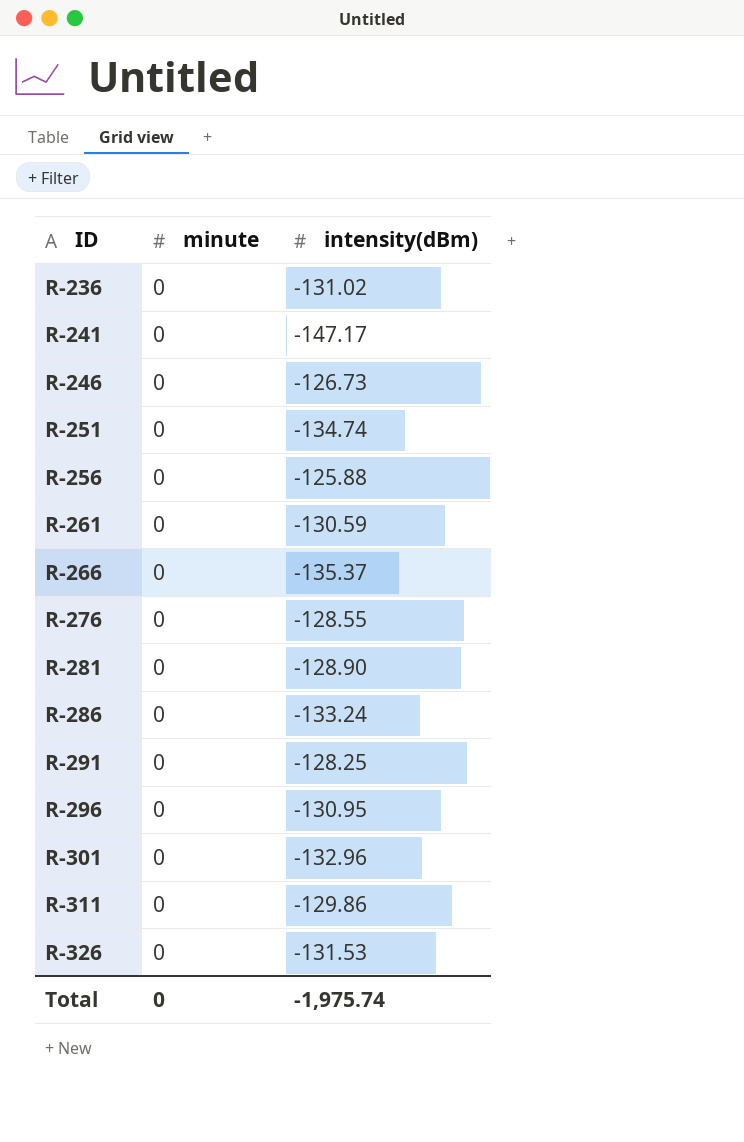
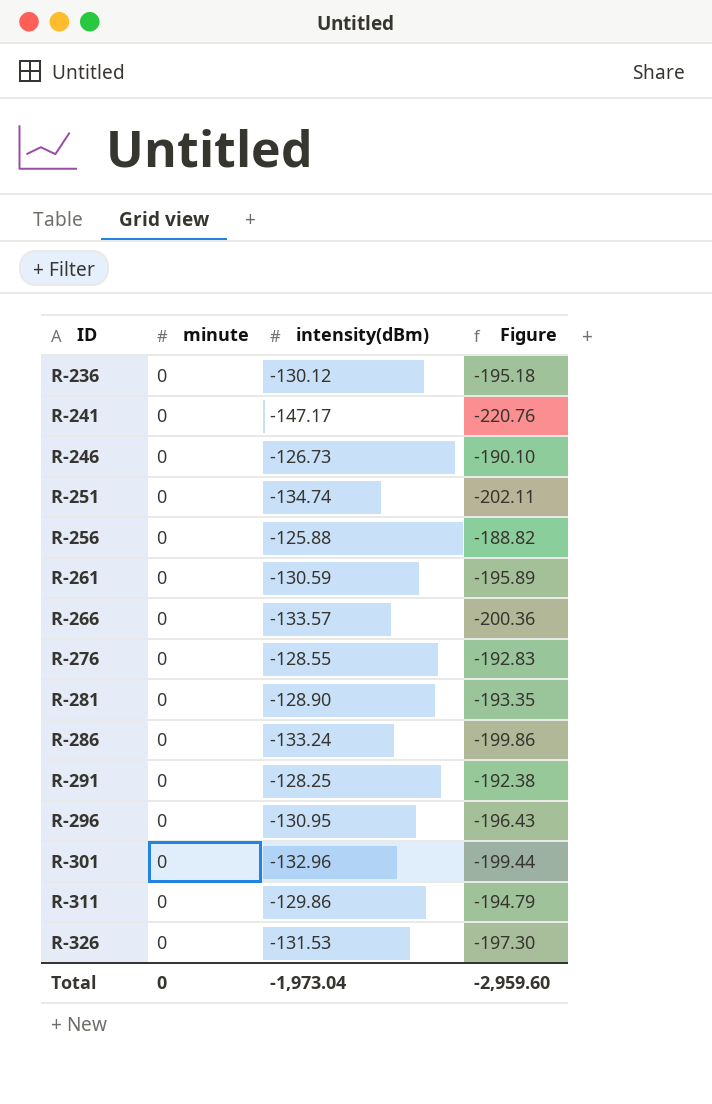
column Figure | formula: none -> [intensity(dBm)] * 1.5
R-236 | intensity(dBm): -131.02 -> -130.12
R-266 | intensity(dBm): -135.37 -> -133.57
Total | intensity(dBm): -1,975.74 -> -1,973.04

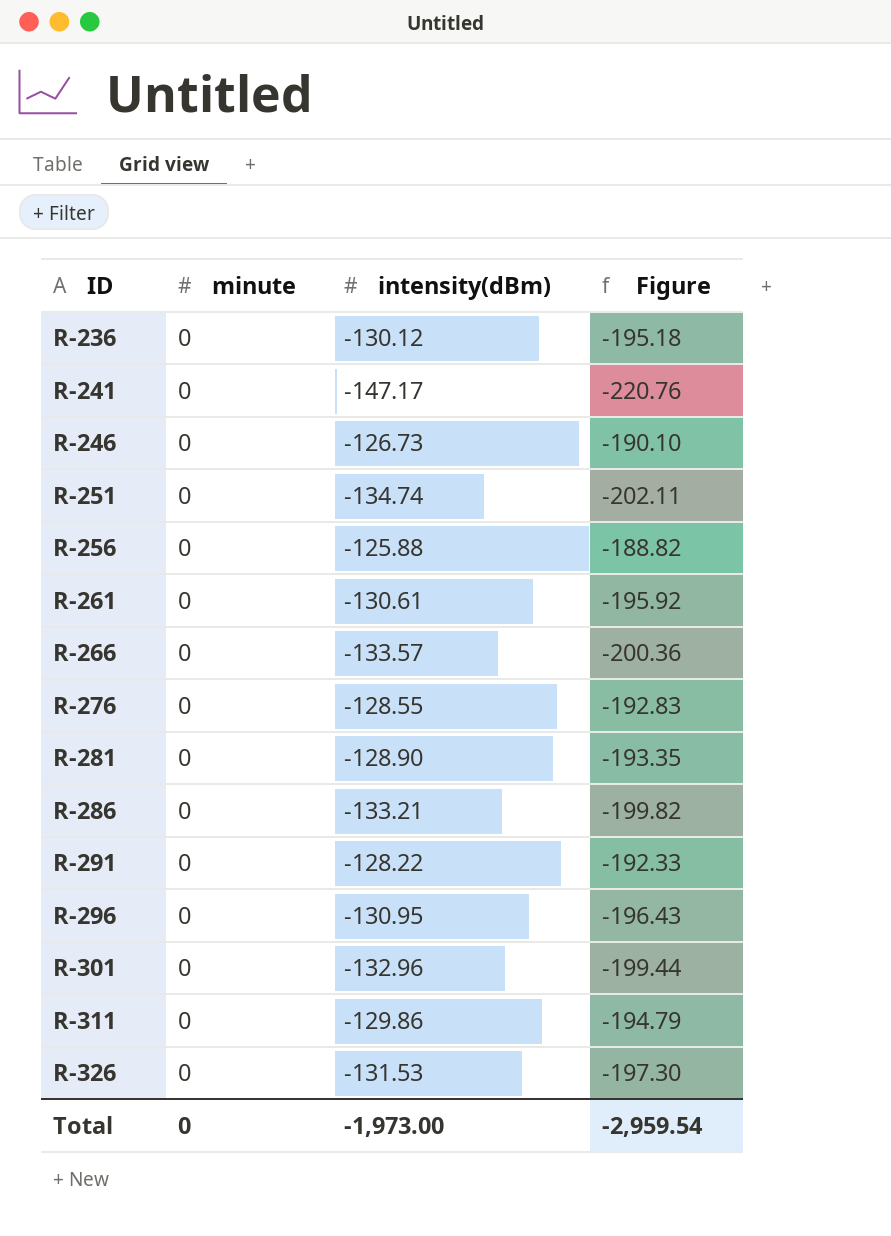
R-261 | intensity(dBm): -130.59 -> -130.61
R-261 | Figure: -195.89 -> -195.92
R-286 | intensity(dBm): -133.24 -> -133.21
R-286 | Figure: -199.86 -> -199.82
R-291 | intensity(dBm): -128.25 -> -128.22
R-291 | Figure: -192.38 -> -192.33
Total | intensity(dBm): -1,973.04 -> -1,973.00
Total | Figure: -2,959.60 -> -2,959.54

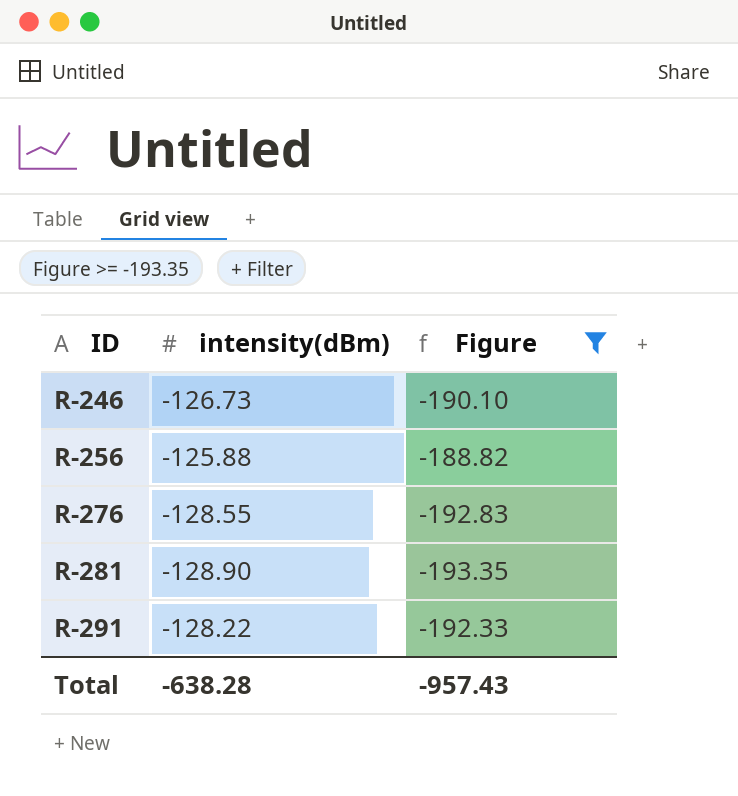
filter: none -> Figure >= -193.35
column minute | position: 2 -> none
Total | intensity(dBm): -1,973.00 -> -638.28
Total | Figure: -2,959.54 -> -957.43

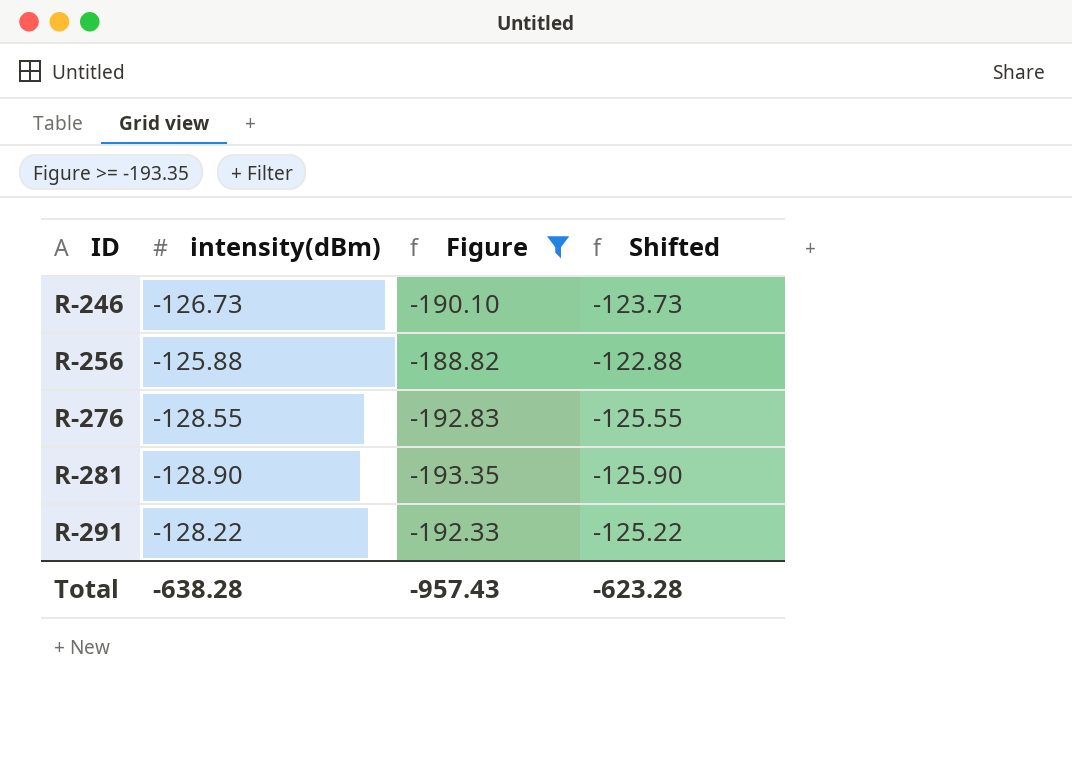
column Shifted | formula: none -> [intensity(dBm)] + 3

